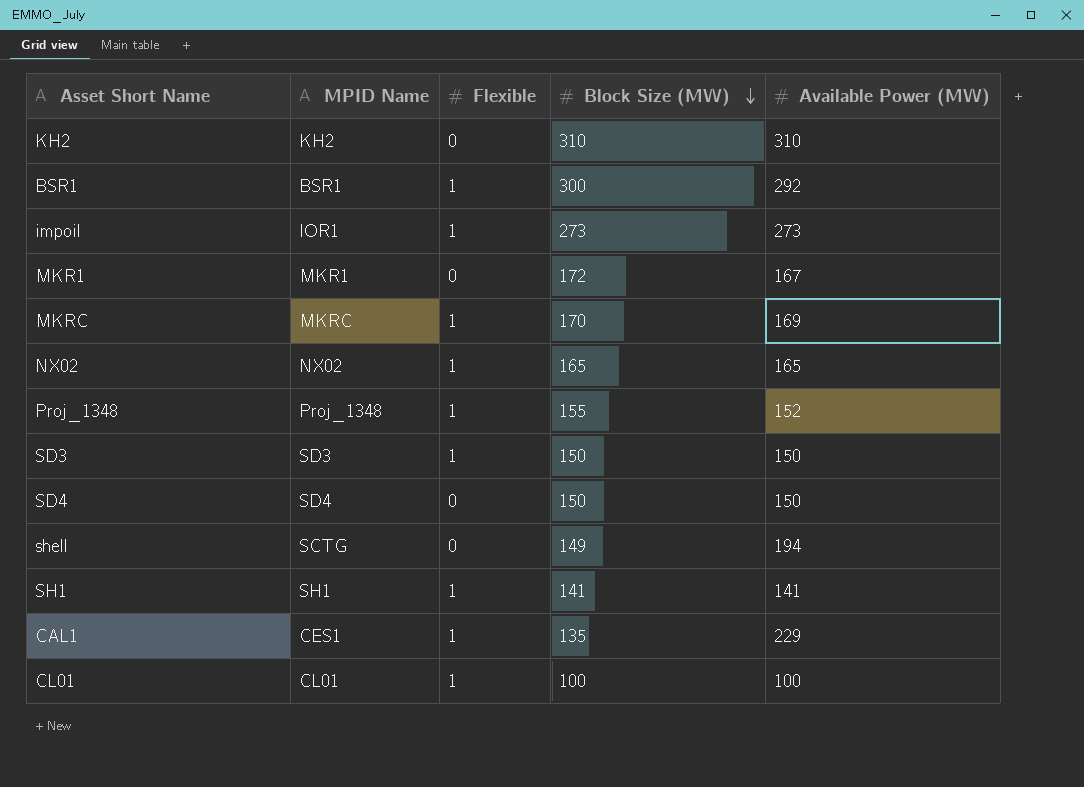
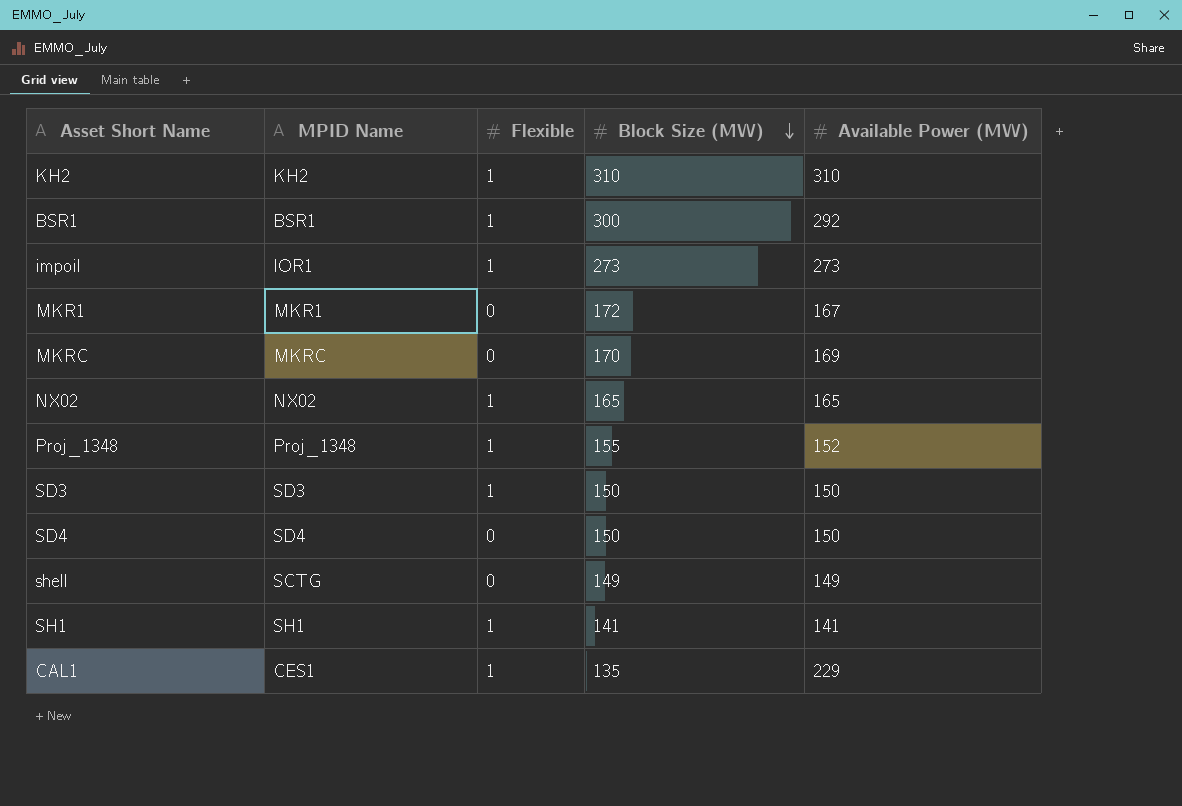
row CL01: CL01 | 1 | 100 | 100 -> none
KH2 | Flexible: 0 -> 1
MKRC | Flexible: 1 -> 0
shell | Available Power (MW): 194 -> 149

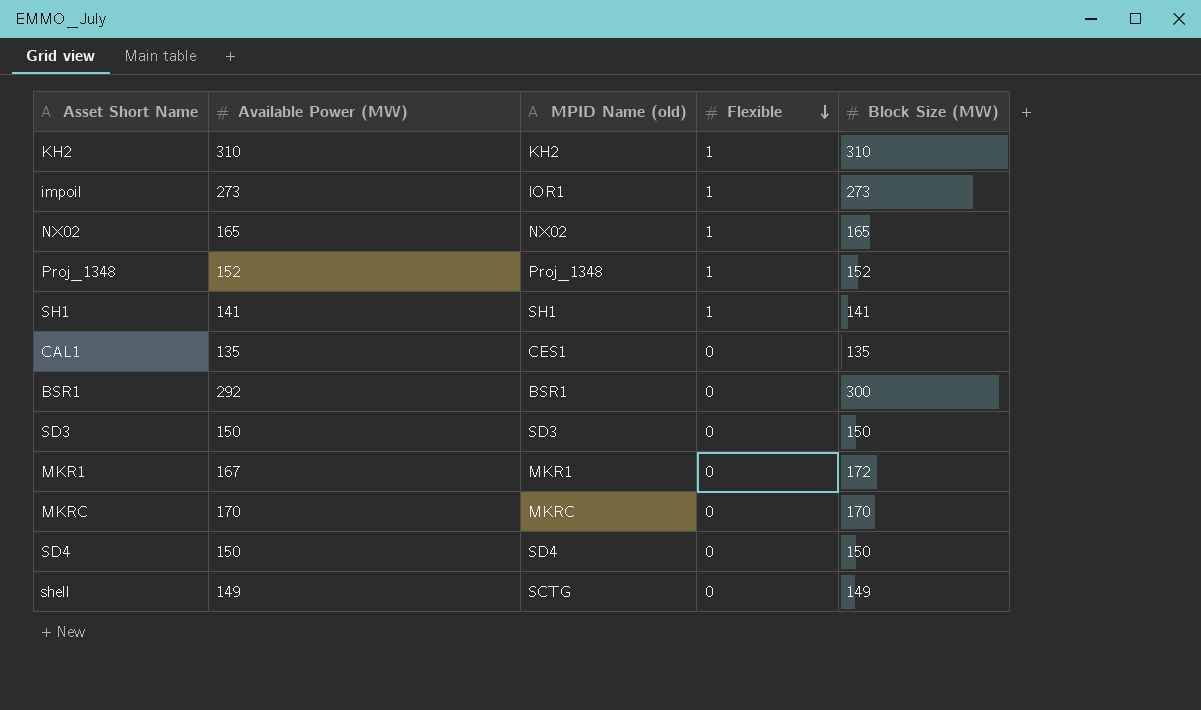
row order: Block Size (MW) descending -> Flexible descending
column Available Power (MW) | position: 5 -> 2
column name: MPID Name -> MPID Name (old)
Proj_1348 | Block Size (MW): 155 -> 152
CAL1 | Available Power (MW): 229 -> 135
CAL1 | Flexible: 1 -> 0
BSR1 | Flexible: 1 -> 0
SD3 | Flexible: 1 -> 0
MKRC | Available Power (MW): 169 -> 170

